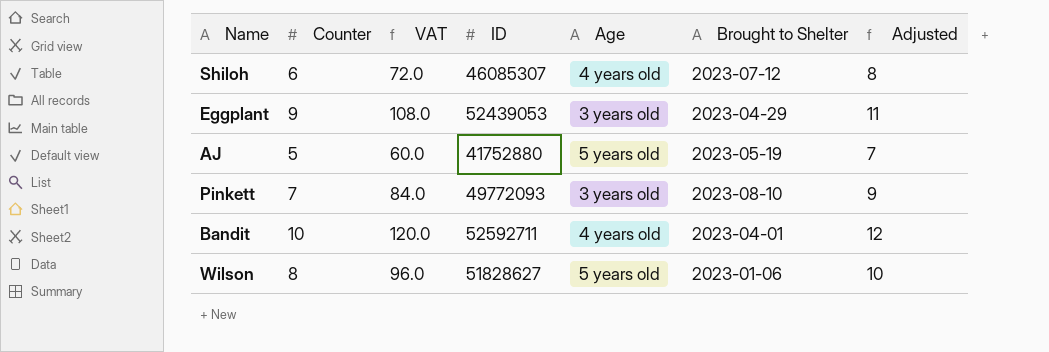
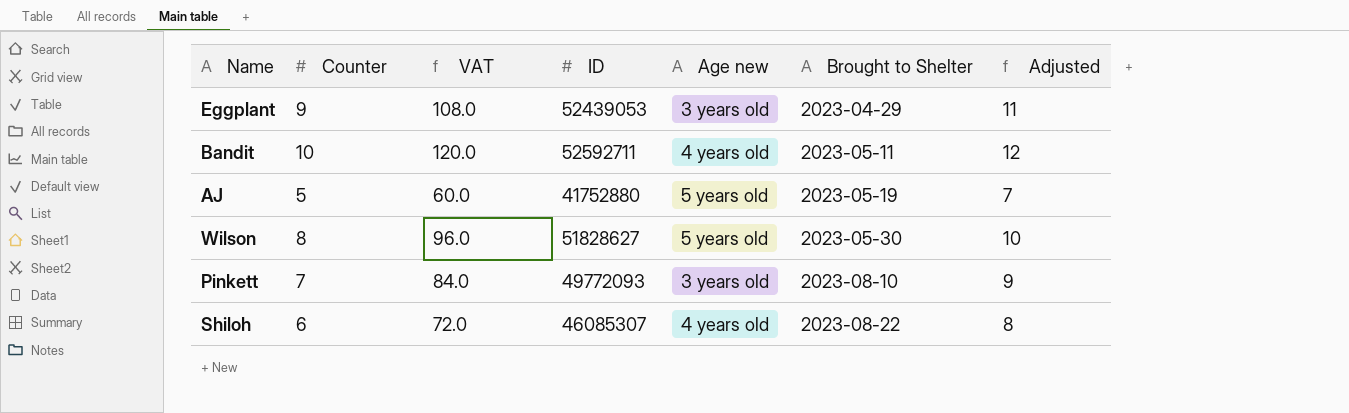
row order: none -> Brought to Shelter ascending
column name: Age -> Age new
Bandit | Brought to Shelter: 2023-04-01 -> 2023-05-11
Wilson | Brought to Shelter: 2023-01-06 -> 2023-05-30
Shiloh | Brought to Shelter: 2023-07-12 -> 2023-08-22

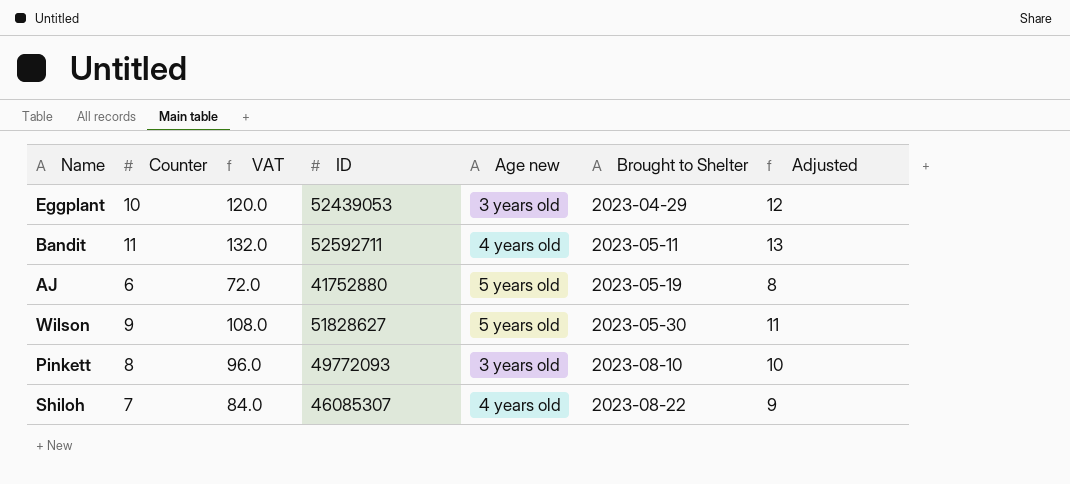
Eggplant | Counter: 9 -> 10
Eggplant | VAT: 108.0 -> 120.0
Eggplant | Adjusted: 11 -> 12
Bandit | Counter: 10 -> 11
Bandit | VAT: 120.0 -> 132.0
Bandit | Adjusted: 12 -> 13
AJ | Counter: 5 -> 6
AJ | VAT: 60.0 -> 72.0
AJ | Adjusted: 7 -> 8
Wilson | Counter: 8 -> 9
Wilson | VAT: 96.0 -> 108.0
Wilson | Adjusted: 10 -> 11
Pinkett | Counter: 7 -> 8
Pinkett | VAT: 84.0 -> 96.0
Pinkett | Adjusted: 9 -> 10
Shiloh | Counter: 6 -> 7
Shiloh | VAT: 72.0 -> 84.0
Shiloh | Adjusted: 8 -> 9

